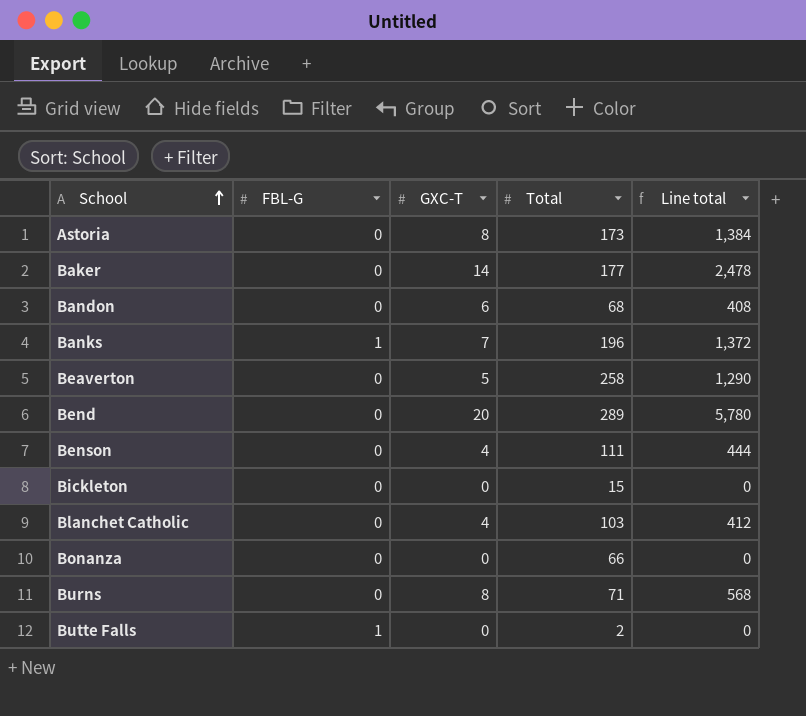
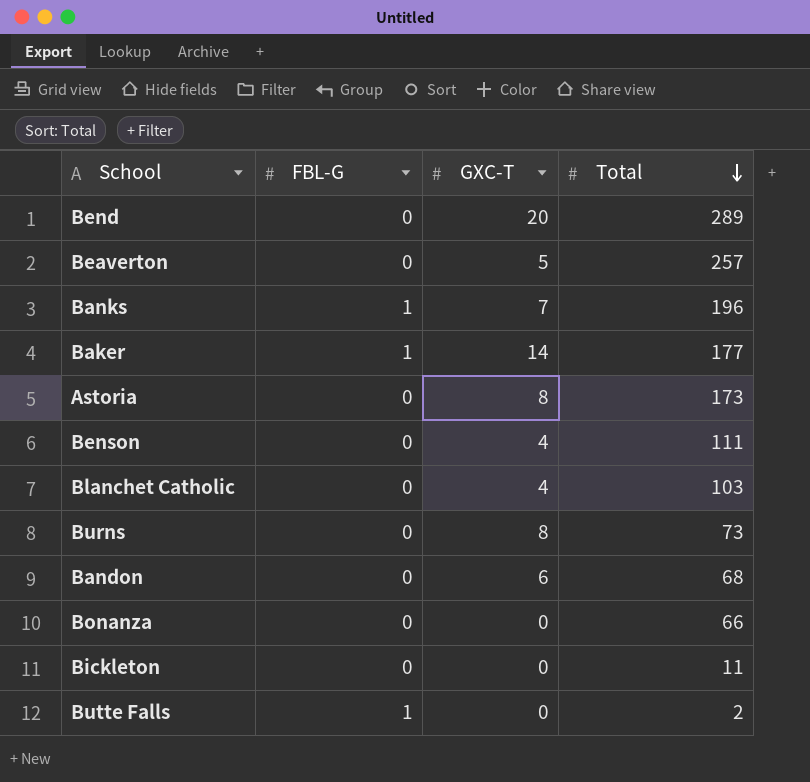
row order: School ascending -> Total descending
column Line total | formula: [GXC-T] * [Total] -> none
Beaverton | Total: 258 -> 257
Baker | FBL-G: 0 -> 1
Burns | Total: 71 -> 73
Bickleton | Total: 15 -> 11

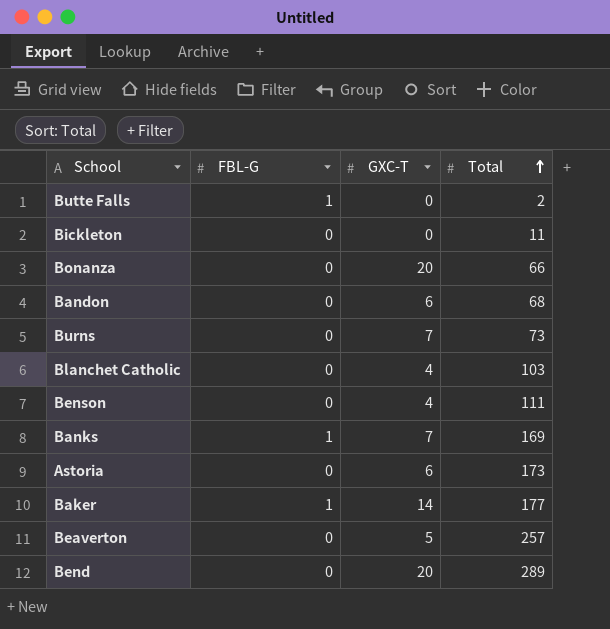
row order: Total descending -> Total ascending
Bonanza | GXC-T: 0 -> 20
Burns | GXC-T: 8 -> 7
Banks | Total: 196 -> 169
Astoria | GXC-T: 8 -> 6

